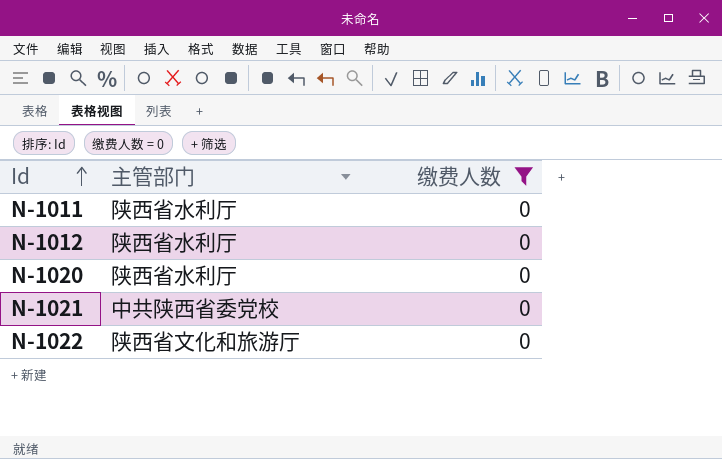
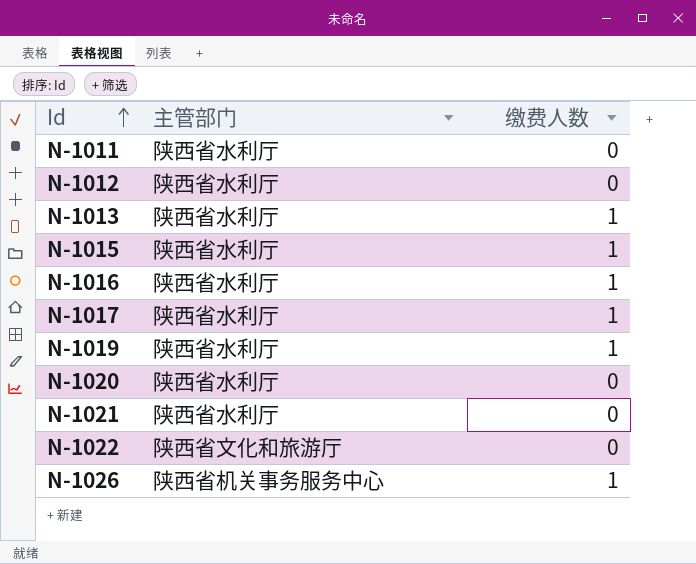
filter: 缴费人数 = 0 -> none
N-1021 | 主管部门: 中共陕西省委党校 -> 陕西省水利厅

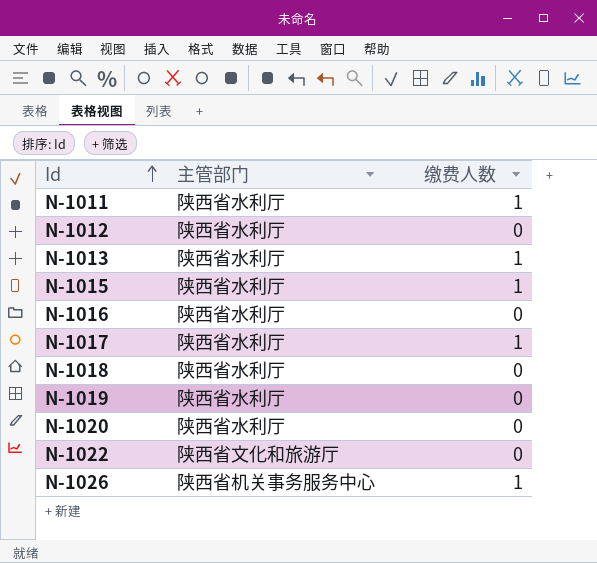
row N-1021: 陕西省水利厅 | 0 -> none
N-1011 | 缴费人数: 0 -> 1
N-1016 | 缴费人数: 1 -> 0
row N-1018: none -> 陕西省水利厅 | 0
N-1019 | 缴费人数: 1 -> 0

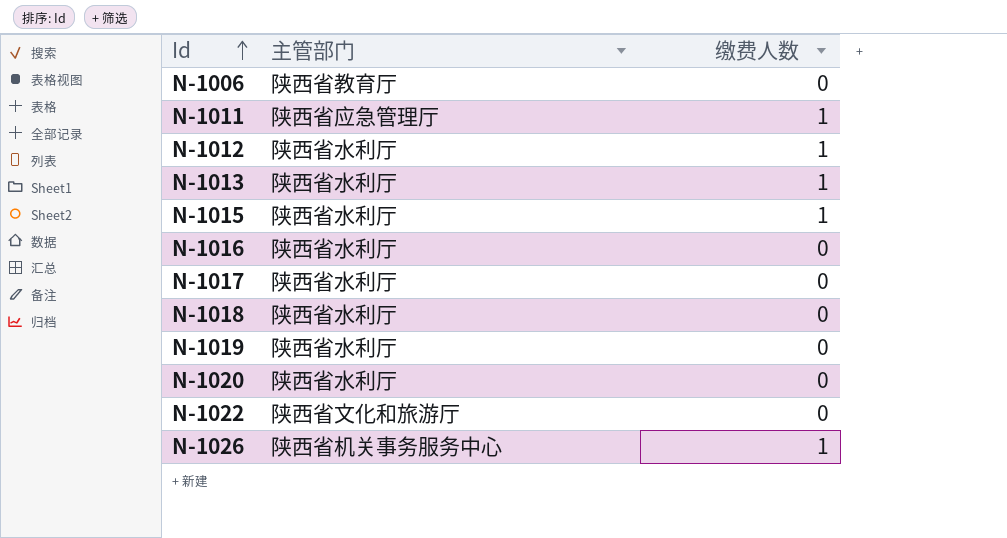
row N-1006: none -> 陕西省教育厅 | 0
N-1011 | 主管部门: 陕西省水利厅 -> 陕西省应急管理厅
N-1012 | 缴费人数: 0 -> 1
N-1017 | 缴费人数: 1 -> 0

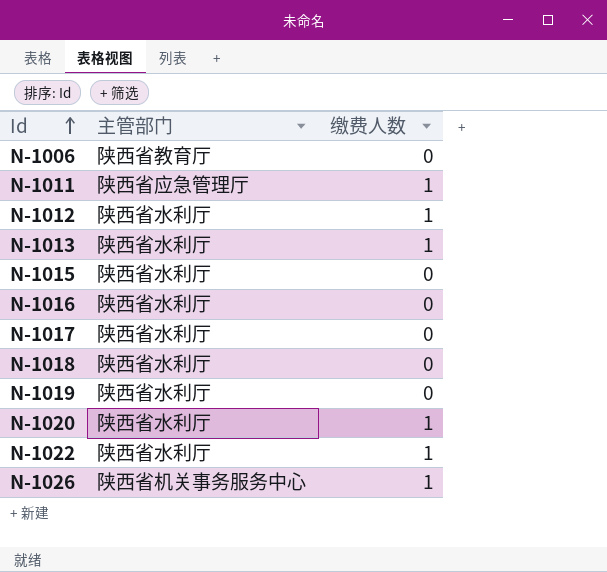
N-1015 | 缴费人数: 1 -> 0
N-1020 | 缴费人数: 0 -> 1
N-1022 | 主管部门: 陕西省文化和旅游厅 -> 陕西省水利厅
N-1022 | 缴费人数: 0 -> 1

